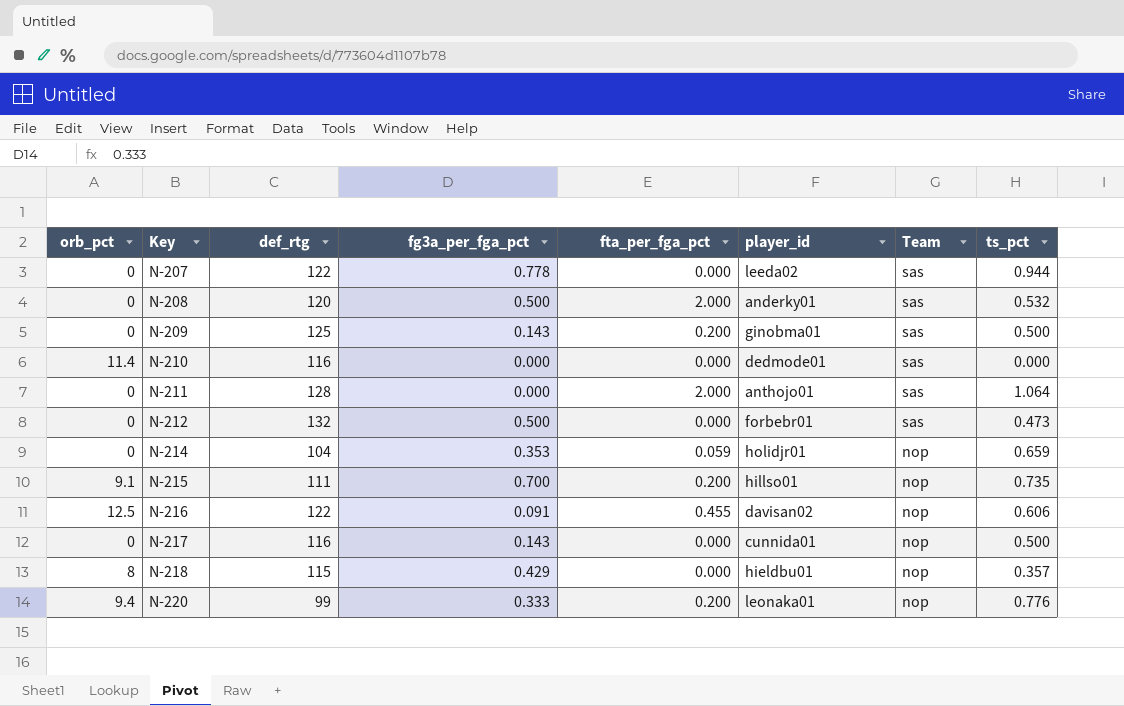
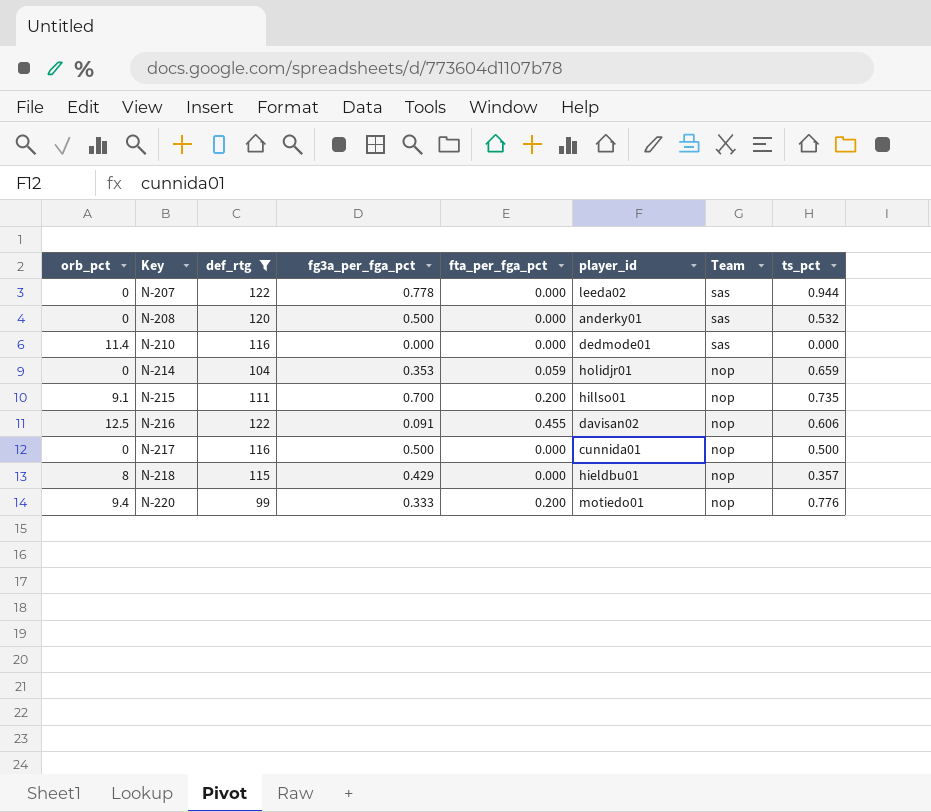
filter: none -> def_rtg <= 122
N-208 | fta_per_fga_pct: 2.000 -> 0.000
N-217 | fg3a_per_fga_pct: 0.143 -> 0.500
N-220 | player_id: leonaka01 -> motiedo01

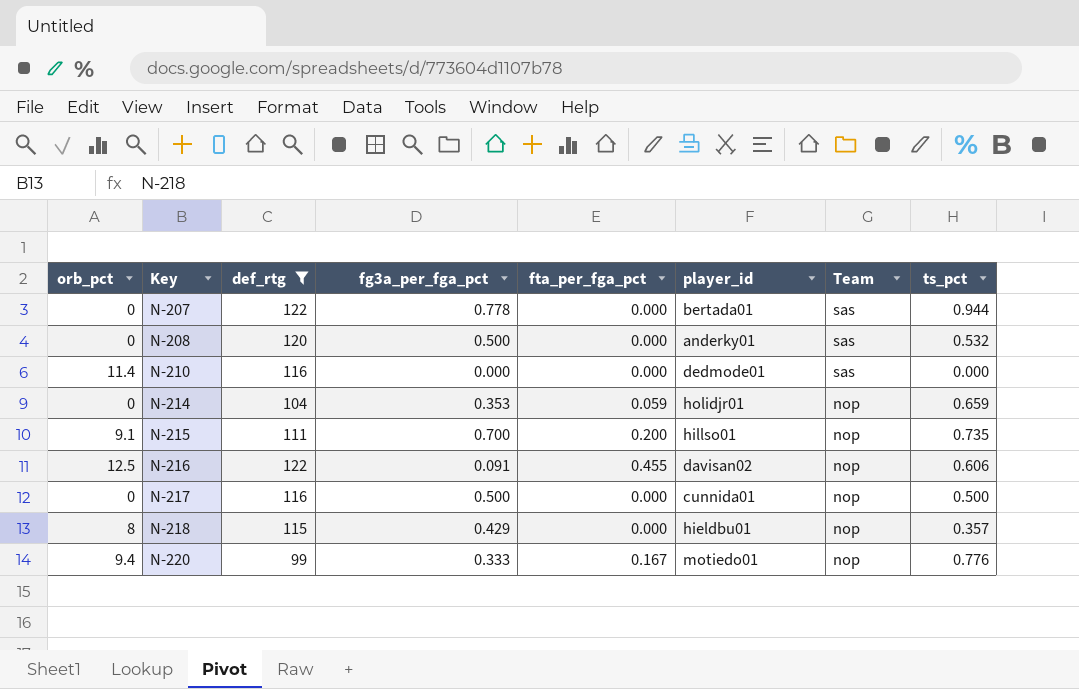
N-207 | player_id: leeda02 -> bertada01
N-220 | fta_per_fga_pct: 0.200 -> 0.167

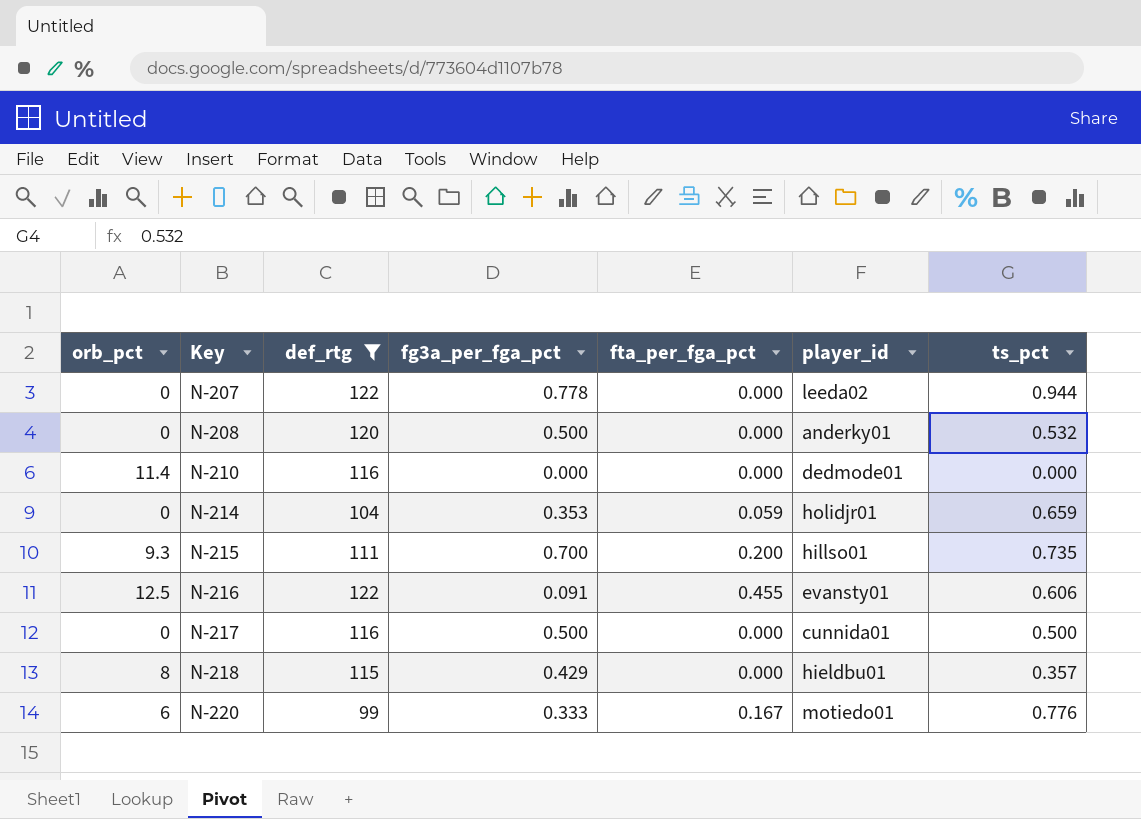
column Team | position: 7 -> none
N-207 | player_id: bertada01 -> leeda02
N-215 | orb_pct: 9.1 -> 9.3
N-216 | player_id: davisan02 -> evansty01
N-220 | orb_pct: 9.4 -> 6

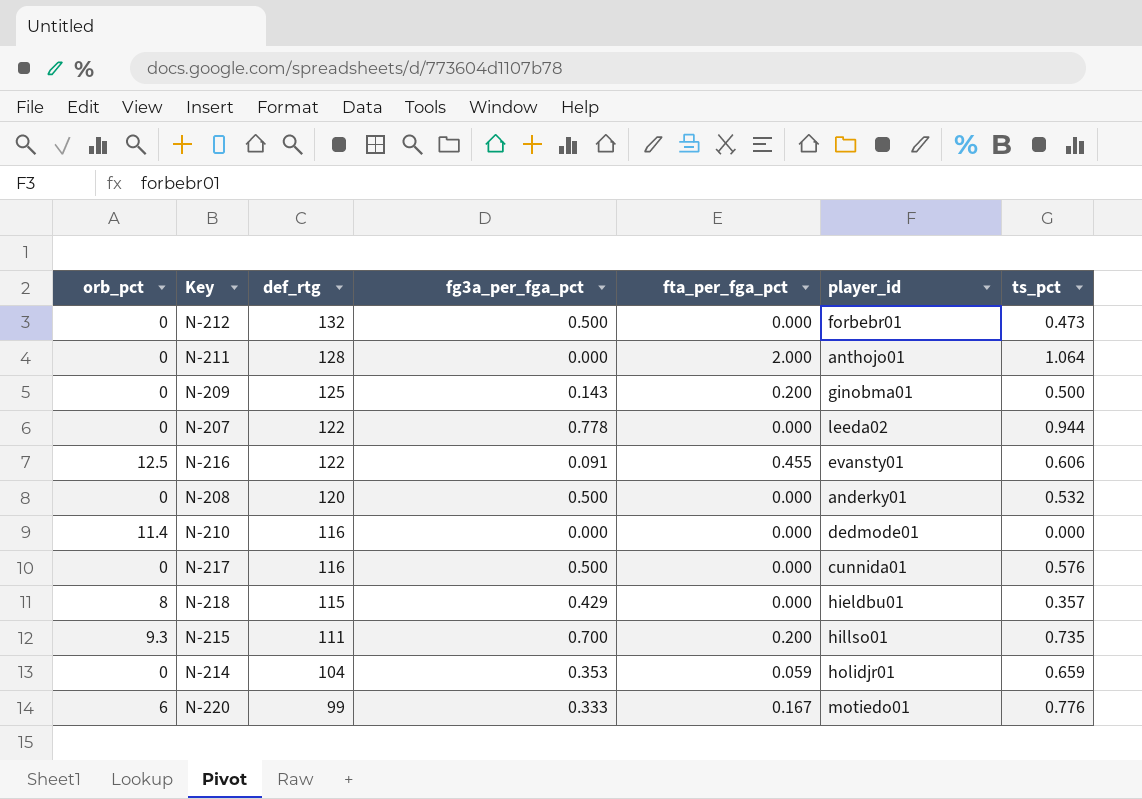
filter: def_rtg <= 122 -> none
row order: Key ascending -> def_rtg descending
N-217 | ts_pct: 0.500 -> 0.576

